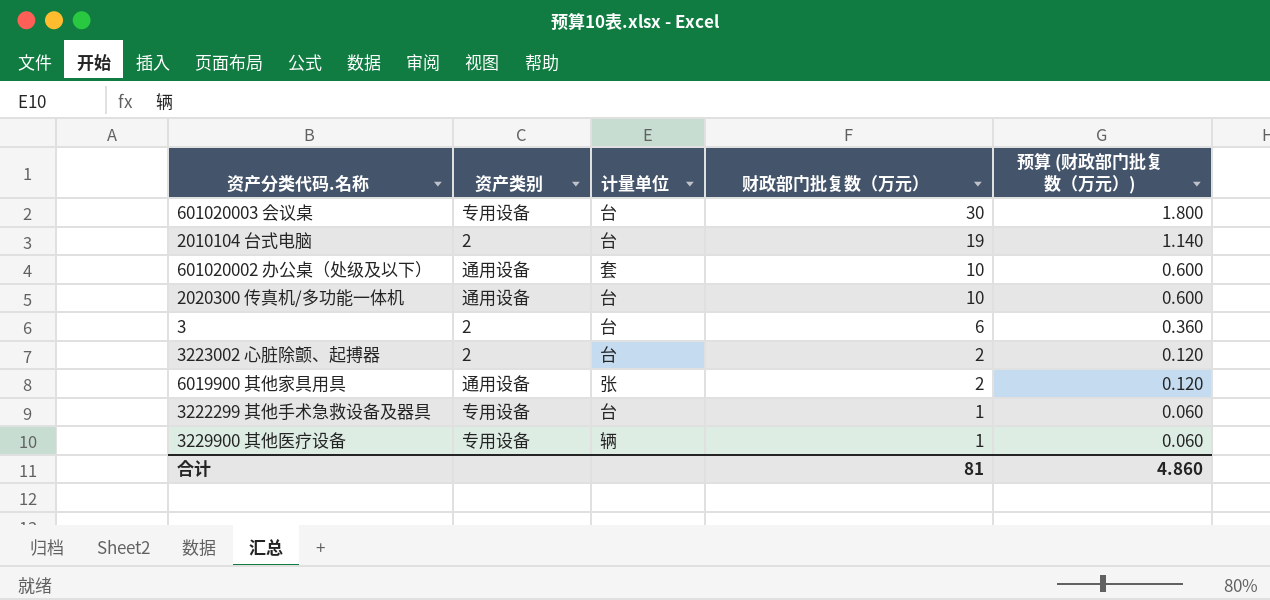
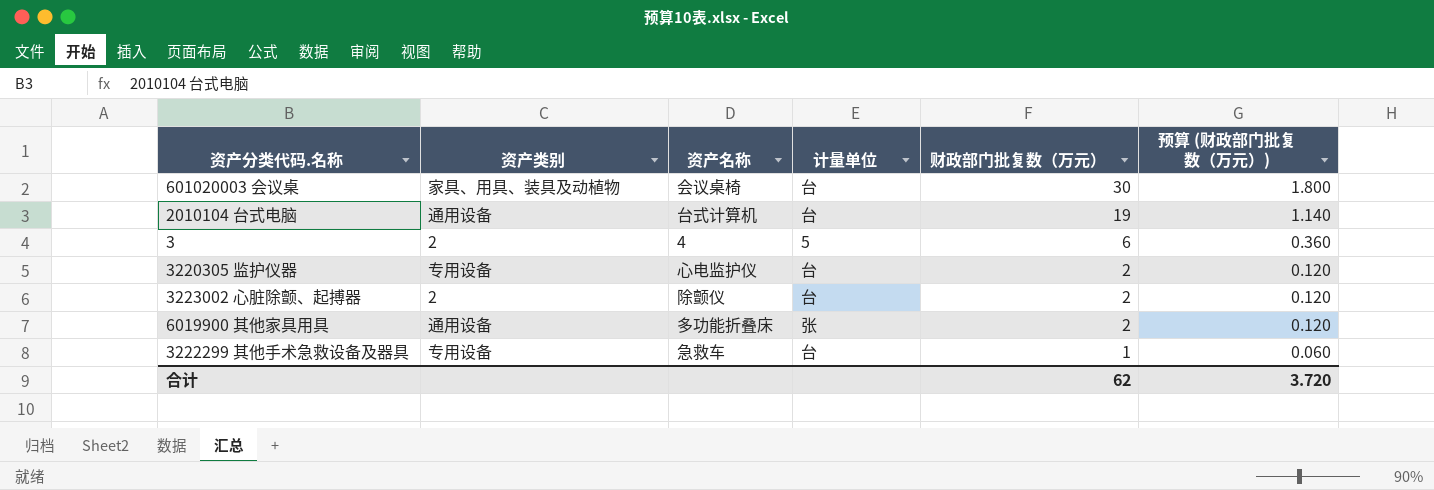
column 资产名称 | position: none -> 3
row 601020002 办公桌（处级及以下）: 通用设备 | 套 | 10 | 0.600 -> none
row 2020300 传真机/多功能一体机: 通用设备 | 台 | 10 | 0.600 -> none
row 3229900 其他医疗设备: 专用设备 | 辆 | 1 | 0.060 -> none
601020003 会议桌 | 资产类别: 专用设备 -> 家具、用具、装具及动植物
2010104 台式电脑 | 资产类别: 2 -> 通用设备
3 | 计量单位: 台 -> 5
row 3220305 监护仪器: none -> 专用设备 | 心电监护仪 | 台 | 2 | 0.120
合计 | 财政部门批复数（万元）: 81 -> 62
合计 | 预算 (财政部门批复数（万元）): 4.860 -> 3.720

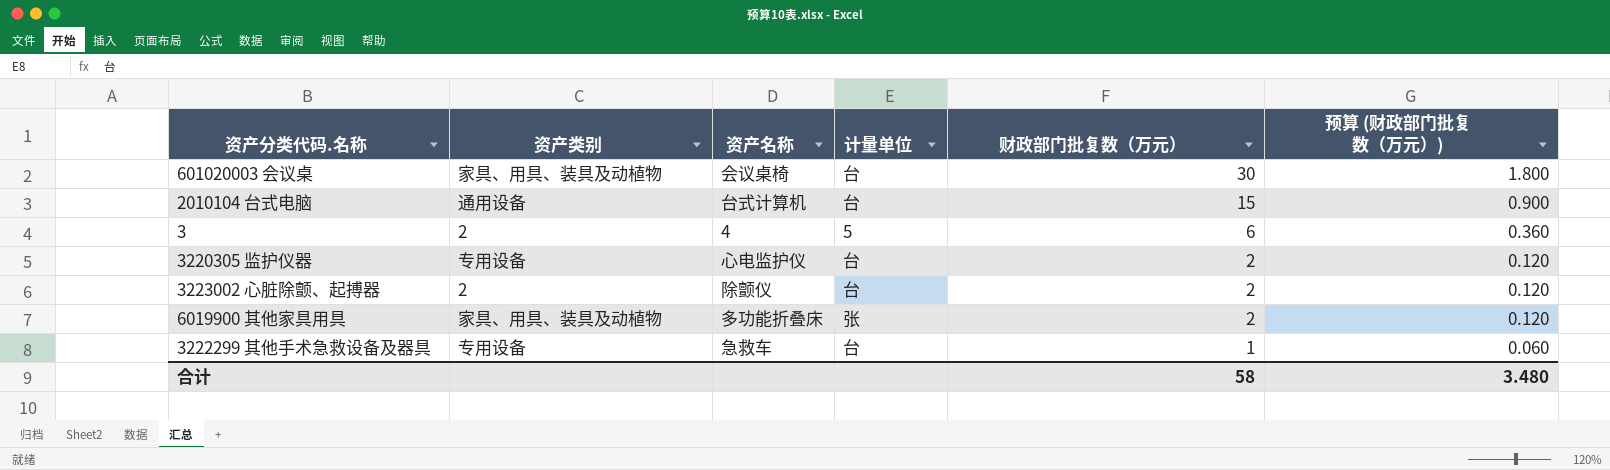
2010104 台式电脑 | 财政部门批复数（万元）: 19 -> 15
2010104 台式电脑 | 预算 (财政部门批复数（万元）): 1.140 -> 0.900
6019900 其他家具用具 | 资产类别: 通用设备 -> 家具、用具、装具及动植物
合计 | 财政部门批复数（万元）: 62 -> 58
合计 | 预算 (财政部门批复数（万元）): 3.720 -> 3.480

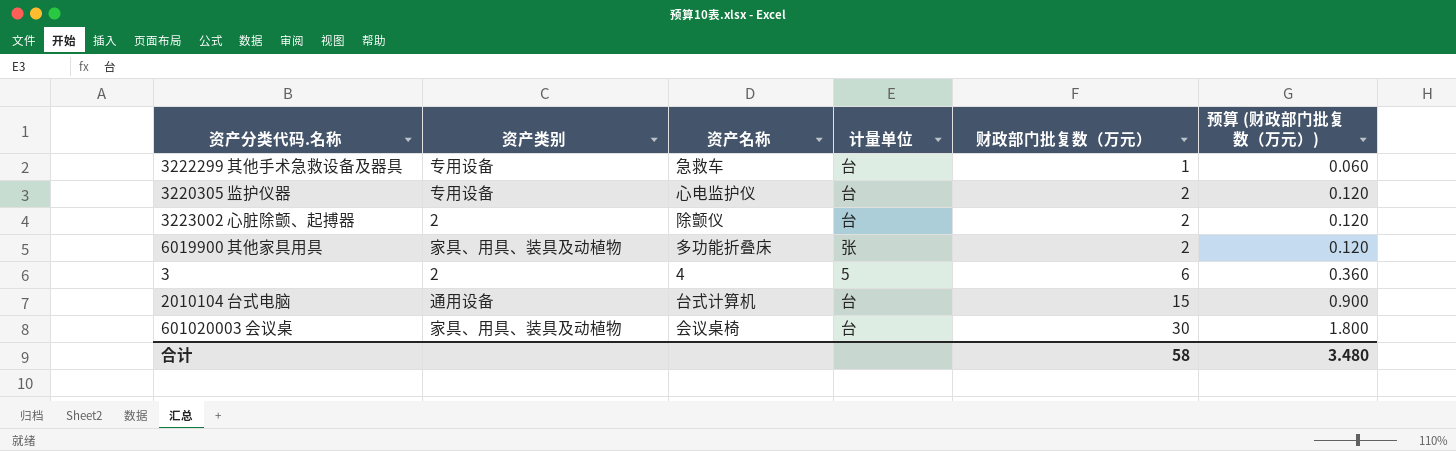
row order: 财政部门批复数（万元） descending -> 财政部门批复数（万元） ascending

